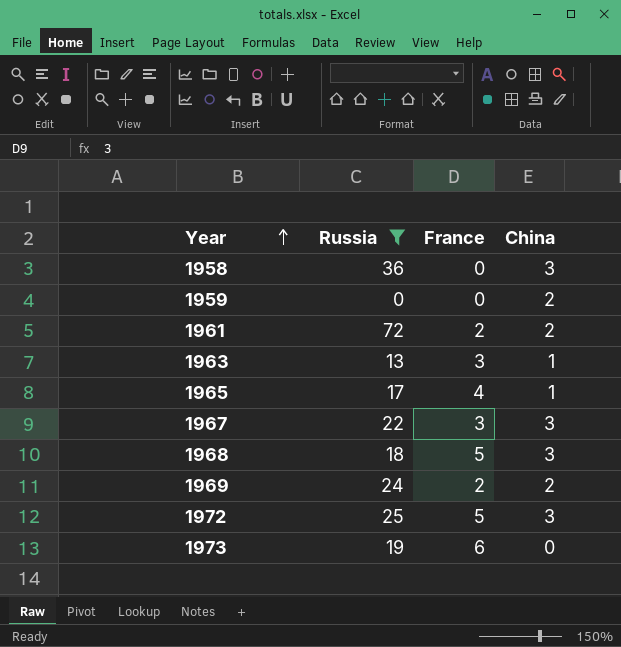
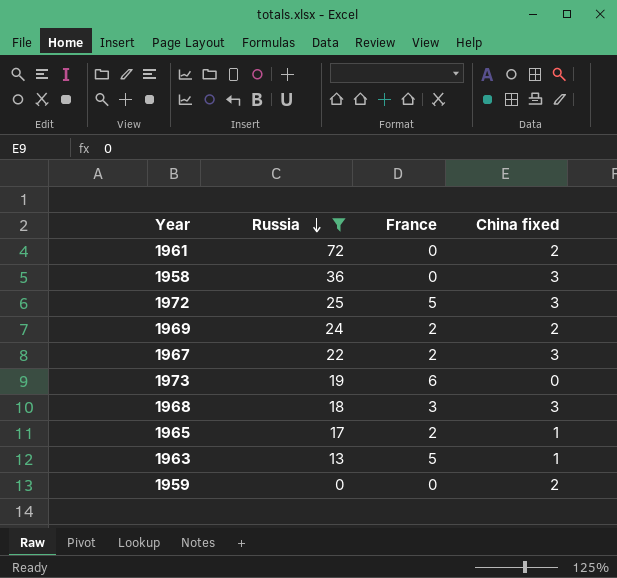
row order: Year ascending -> Russia descending
column name: China -> China fixed
1961 | France: 2 -> 0
1967 | France: 3 -> 2
1968 | France: 5 -> 3
1965 | France: 4 -> 2
1963 | France: 3 -> 5

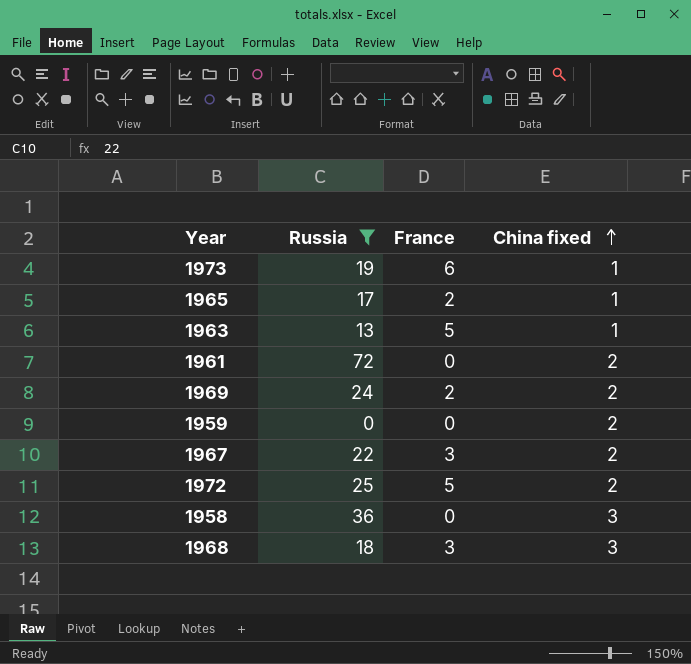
row order: Russia descending -> China fixed ascending
1973 | China fixed: 0 -> 1
1967 | France: 2 -> 3
1967 | China fixed: 3 -> 2
1972 | China fixed: 3 -> 2

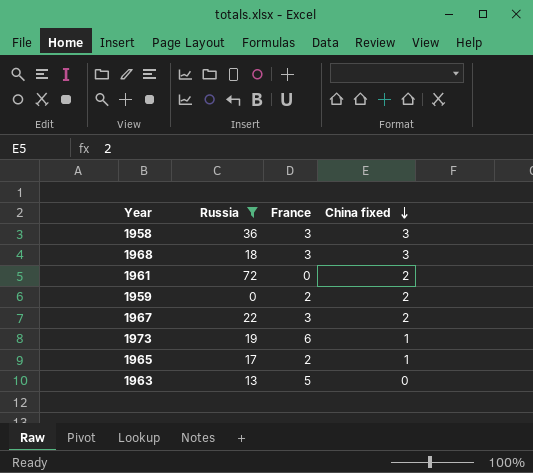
row order: China fixed ascending -> China fixed descending
row 1969: 24 | 2 | 2 -> none
row 1972: 25 | 5 | 2 -> none
1958 | France: 0 -> 3
1959 | France: 0 -> 2
1963 | China fixed: 1 -> 0

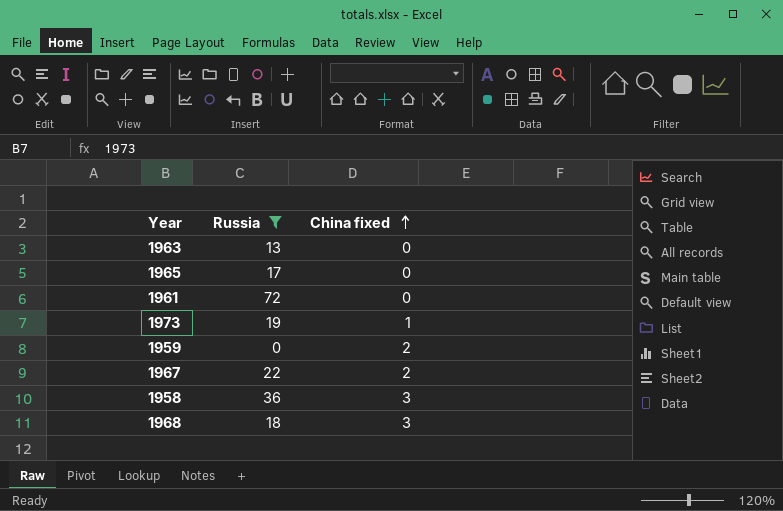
row order: China fixed descending -> China fixed ascending
column France | position: 3 -> none
1965 | China fixed: 1 -> 0
1961 | China fixed: 2 -> 0

